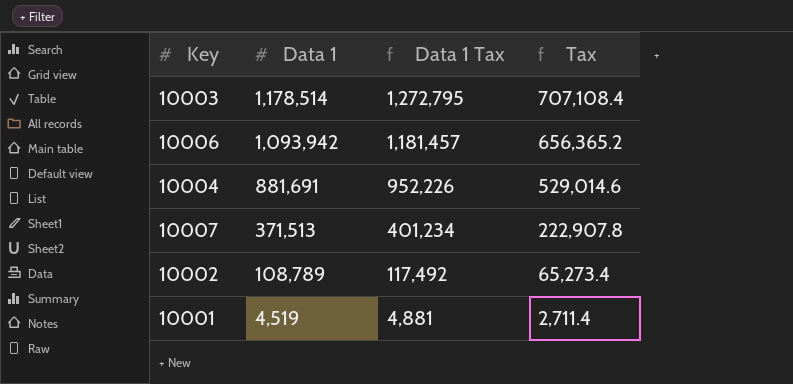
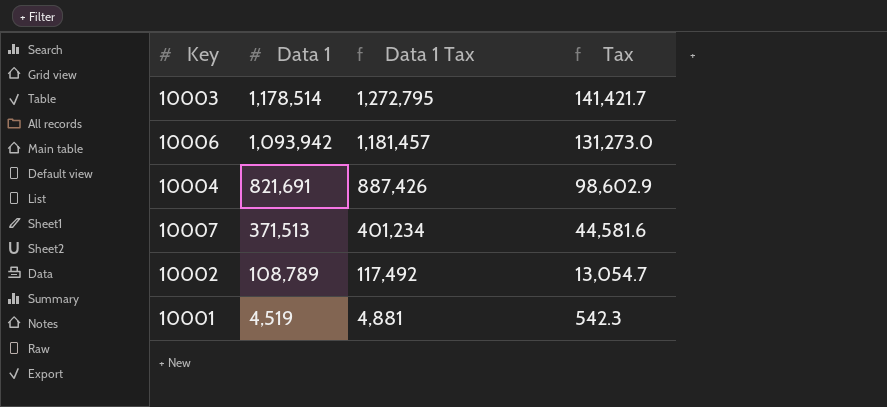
column Tax | formula: [Data 1] * 0.6 -> [Data 1] * 0.12
10004 | Data 1: 881,691 -> 821,691
10004 | Data 1 Tax: 952,226 -> 887,426

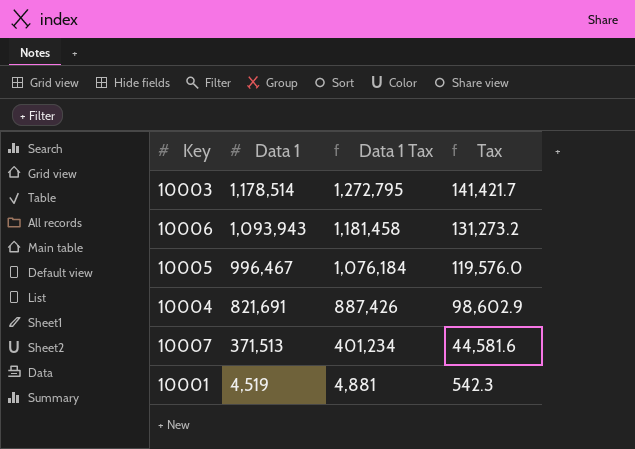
row 10002: 108,789 | 117,492 | 13,054.7 -> none
10006 | Data 1: 1,093,942 -> 1,093,943
10006 | Data 1 Tax: 1,181,457 -> 1,181,458
10006 | Tax: 131,273.0 -> 131,273.2
row 10005: none -> 996,467 | 1,076,184 | 119,576.0

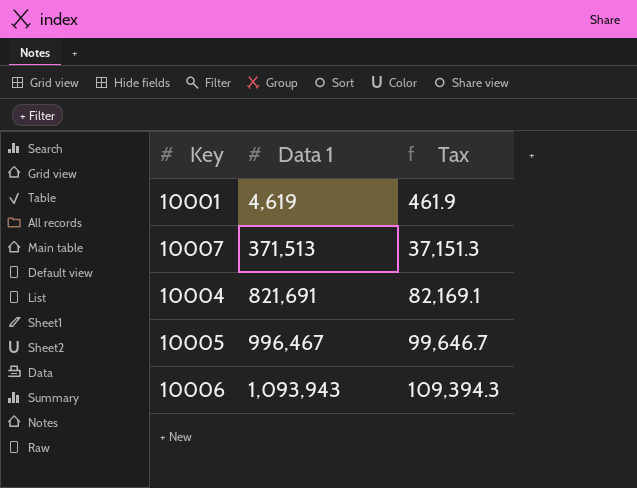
row order: Data 1 descending -> Data 1 ascending
column Data 1 Tax | formula: [Data 1] * 1.08 -> none
column Tax | formula: [Data 1] * 0.12 -> [Data 1] * 0.1
row 10003: 1,178,514 | 1,272,795 | 141,421.7 -> none
10001 | Data 1: 4,519 -> 4,619

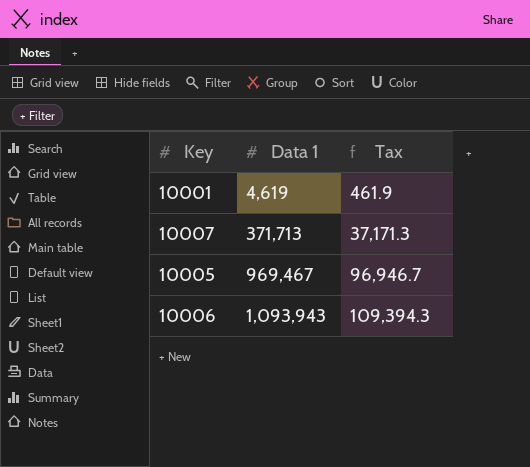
row 10004: 821,691 | 82,169.1 -> none
10007 | Data 1: 371,513 -> 371,713
10007 | Tax: 37,151.3 -> 37,171.3
10005 | Data 1: 996,467 -> 969,467
10005 | Tax: 99,646.7 -> 96,946.7

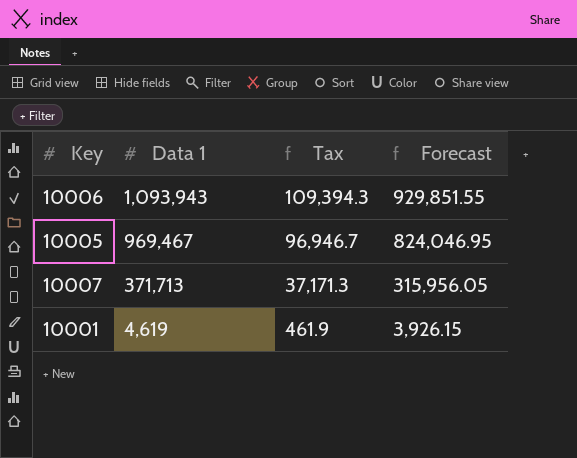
row order: Data 1 ascending -> Data 1 descending
column Forecast | formula: none -> [Data 1] * 0.85

